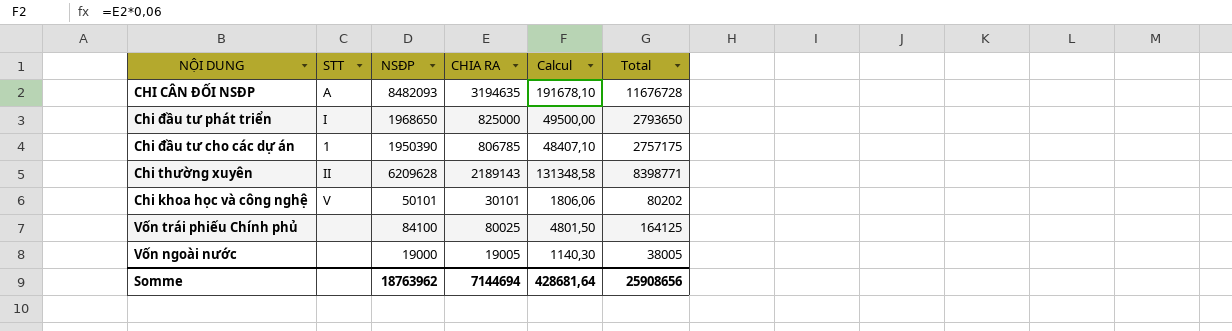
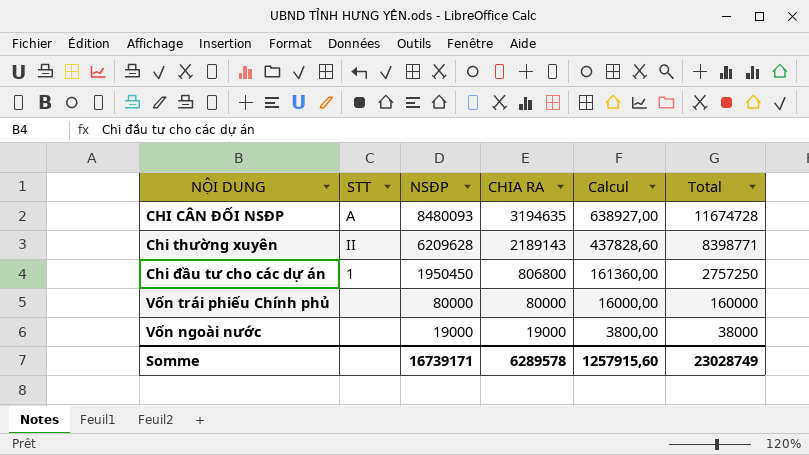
row order: none -> NSĐP descending
column Calcul | formula: [CHIA RA] * 0,06 -> [CHIA RA] * 0,2
row Chi đầu tư phát triển: I | 1968650 | 825000 | 49500,00 | 2793650 -> none
row Chi khoa học và công nghệ: V | 50101 | 30101 | 1806,06 | 80202 -> none
CHI CÂN ĐỐI NSĐP | NSĐP: 8482093 -> 8480093
CHI CÂN ĐỐI NSĐP | Total: 11676728 -> 11674728
Chi đầu tư cho các dự án | NSĐP: 1950390 -> 1950450
Chi đầu tư cho các dự án | CHIA RA: 806785 -> 806800
Chi đầu tư cho các dự án | Total: 2757175 -> 2757250
Vốn trái phiếu Chính phủ | NSĐP: 84100 -> 80000
Vốn trái phiếu Chính phủ | CHIA RA: 80025 -> 80000
Vốn trái phiếu Chính phủ | Total: 164125 -> 160000
Vốn ngoài nước | CHIA RA: 19005 -> 19000
Vốn ngoài nước | Total: 38005 -> 38000
Somme | NSĐP: 18763962 -> 16739171
Somme | CHIA RA: 7144694 -> 6289578
Somme | Calcul: 428681,64 -> 1257915,60
Somme | Total: 25908656 -> 23028749

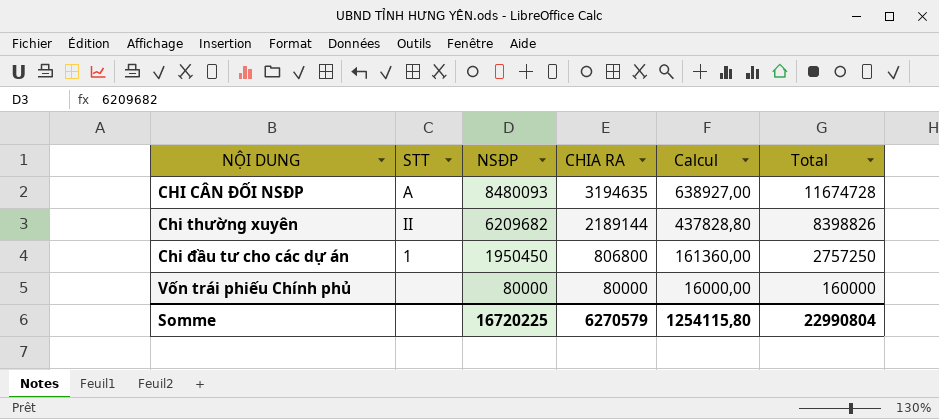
row Vốn ngoài nước: none | 19000 | 19000 | 3800,00 | 38000 -> none
Chi thường xuyên | NSĐP: 6209628 -> 6209682
Chi thường xuyên | CHIA RA: 2189143 -> 2189144
Chi thường xuyên | Calcul: 437828,60 -> 437828,80
Chi thường xuyên | Total: 8398771 -> 8398826
Somme | NSĐP: 16739171 -> 16720225
Somme | CHIA RA: 6289578 -> 6270579
Somme | Calcul: 1257915,60 -> 1254115,80
Somme | Total: 23028749 -> 22990804

